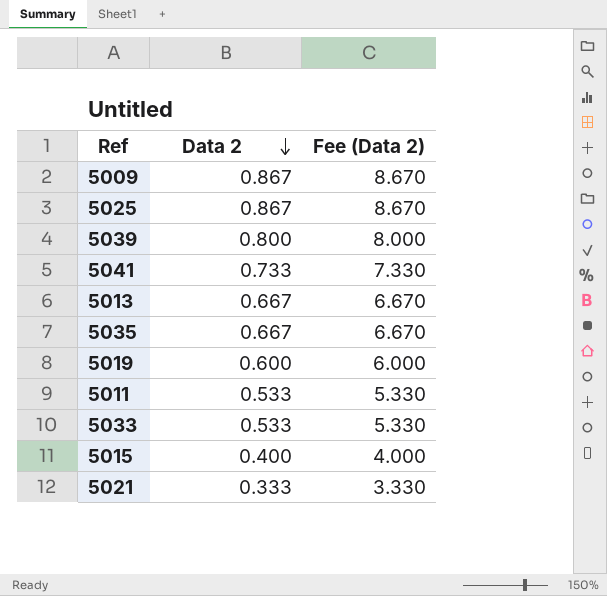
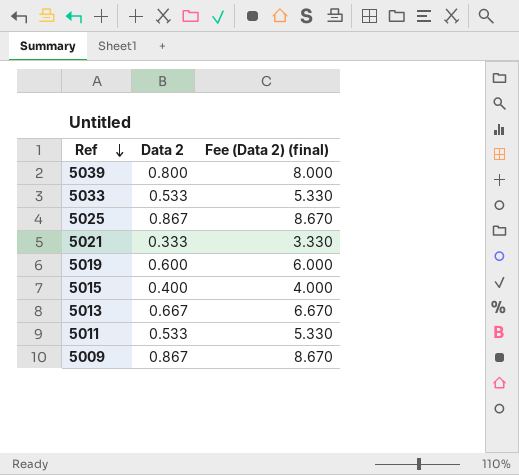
row order: Data 2 descending -> Ref descending
column name: Fee (Data 2) -> Fee (Data 2) (final)
row 5041: 0.733 | 7.330 -> none
row 5035: 0.667 | 6.670 -> none

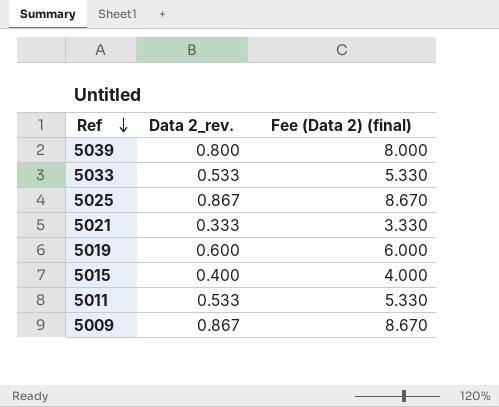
column name: Data 2 -> Data 2_rev.
row 5013: 0.667 | 6.670 -> none

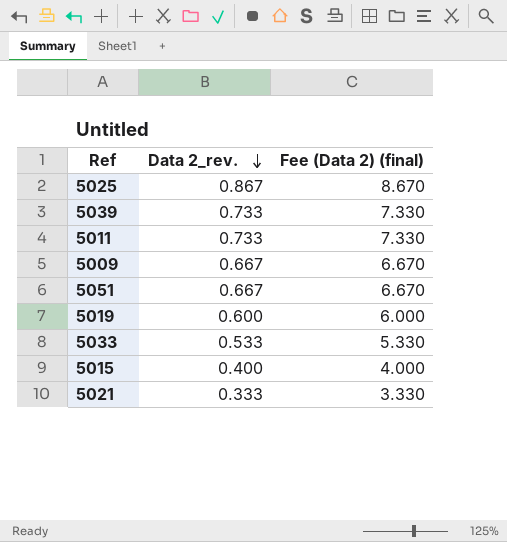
row order: Ref descending -> Data 2_rev. descending
5039 | Data 2_rev.: 0.800 -> 0.733
5039 | Fee (Data 2) (final): 8.000 -> 7.330
5011 | Data 2_rev.: 0.533 -> 0.733
5011 | Fee (Data 2) (final): 5.330 -> 7.330
5009 | Data 2_rev.: 0.867 -> 0.667
5009 | Fee (Data 2) (final): 8.670 -> 6.670
row 5051: none -> 0.667 | 6.670

